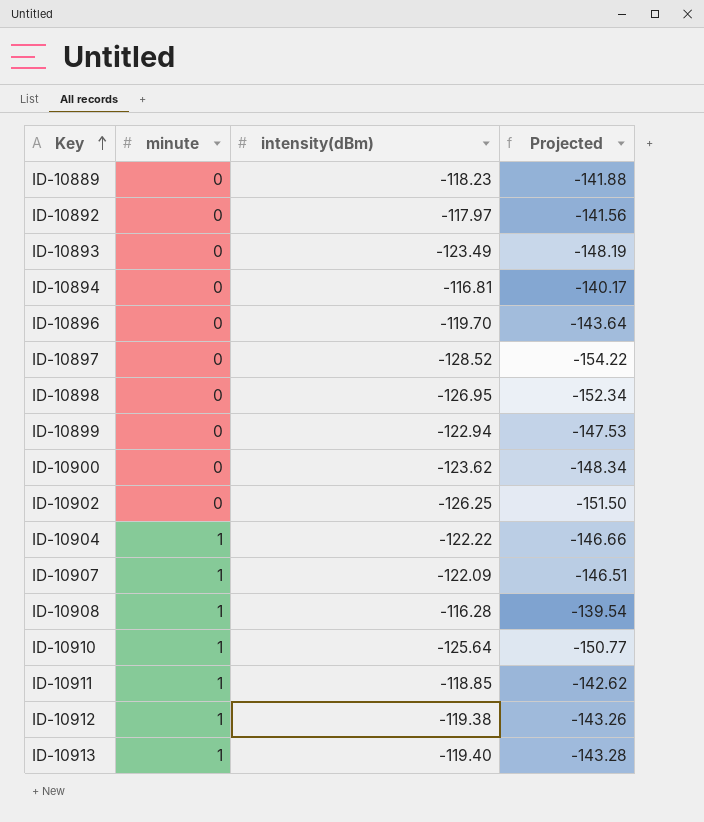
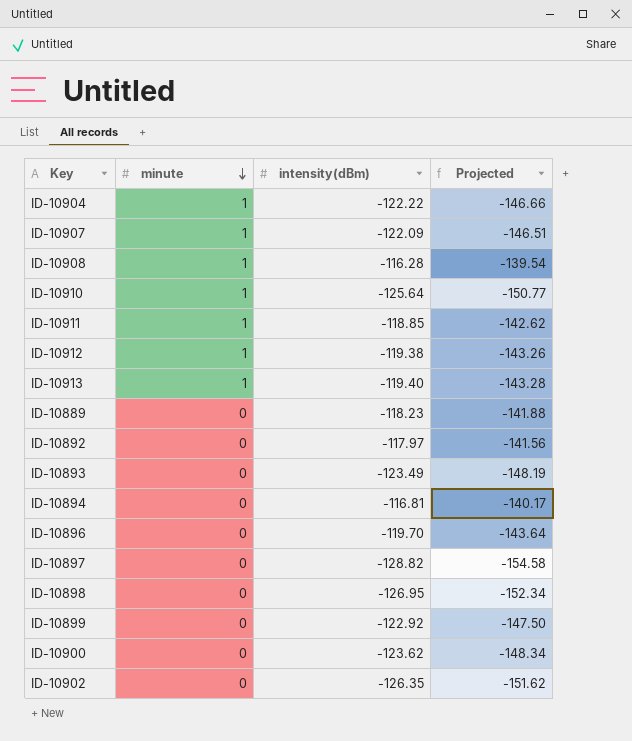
row order: Key ascending -> minute descending
ID-10897 | intensity(dBm): -128.52 -> -128.82
ID-10897 | Projected: -154.22 -> -154.58
ID-10899 | intensity(dBm): -122.94 -> -122.92
ID-10899 | Projected: -147.53 -> -147.50
ID-10902 | intensity(dBm): -126.25 -> -126.35
ID-10902 | Projected: -151.50 -> -151.62

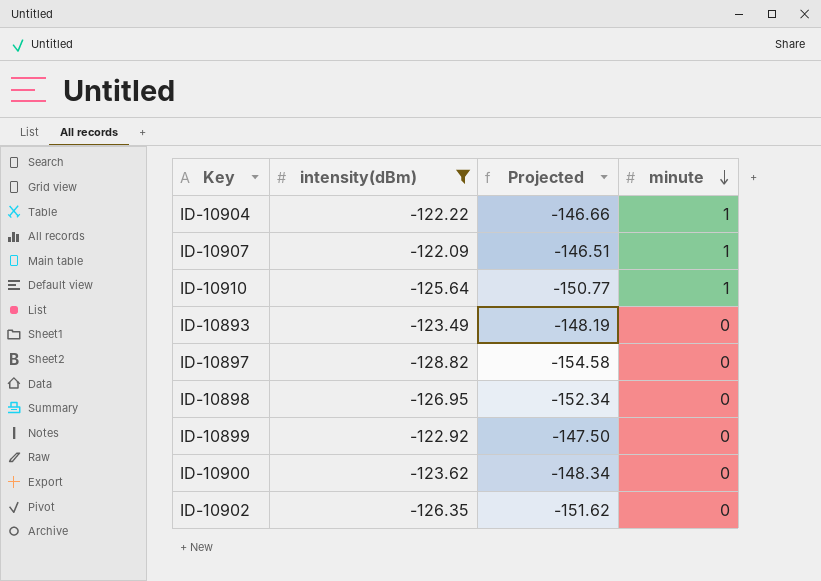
filter: none -> intensity(dBm) <= -122.09
column minute | position: 2 -> 4

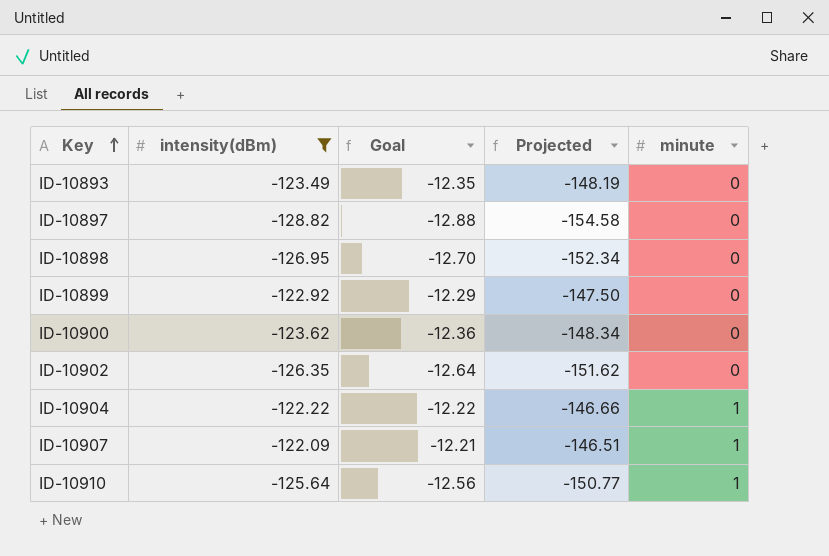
row order: minute descending -> Key ascending
column Goal | formula: none -> [intensity(dBm)] * 0.1

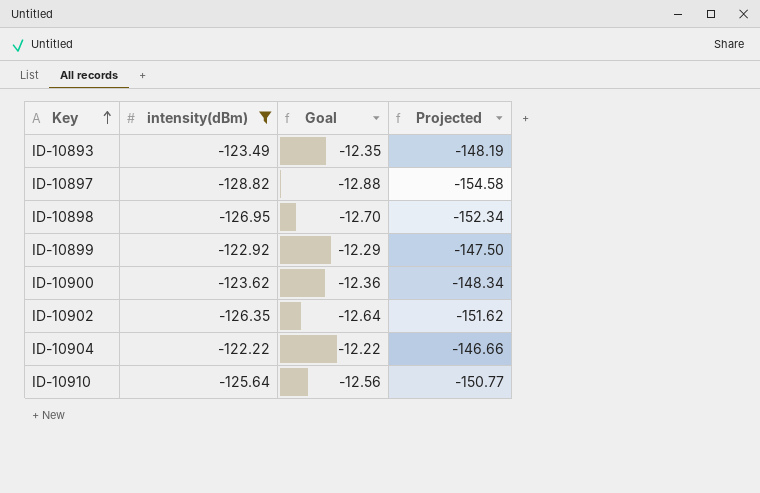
column minute | position: 5 -> none
row ID-10907: -122.09 | -12.21 | -146.51 | 1 -> none

